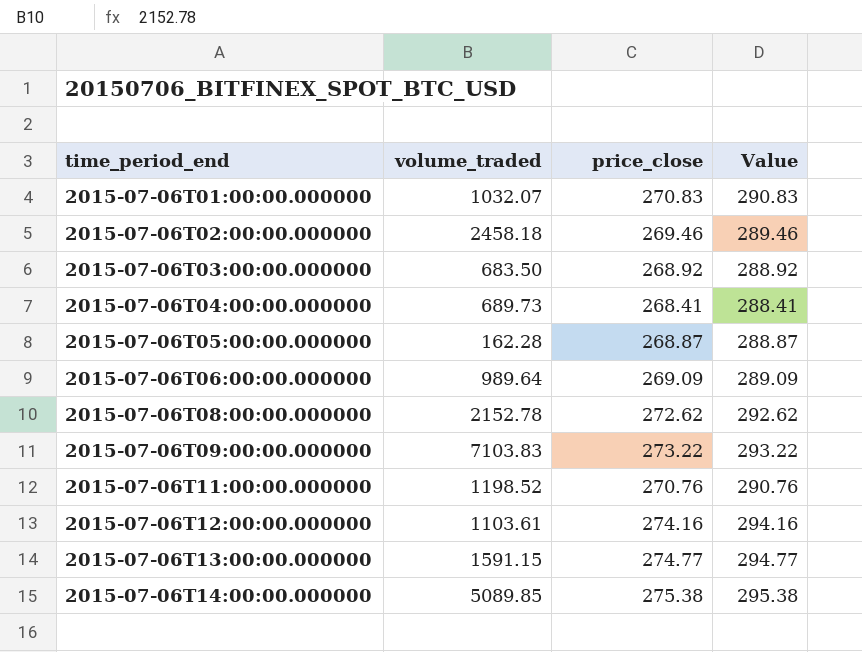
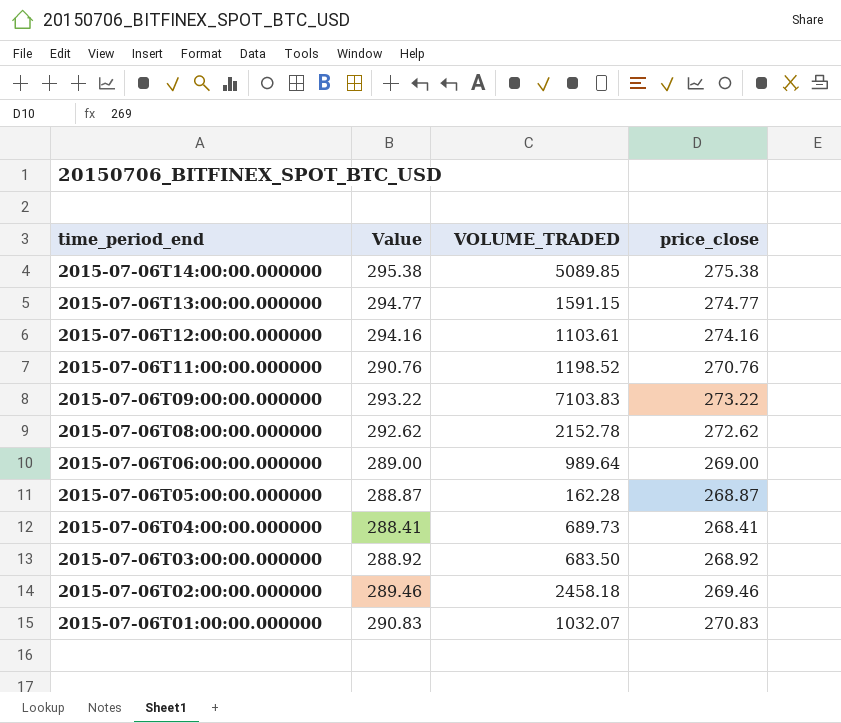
row order: time_period_end ascending -> time_period_end descending
column Value | position: 4 -> 2
column name: volume_traded -> VOLUME_TRADED
2015-07-06T06:00:00.000000 | Value: 289.09 -> 289.00
2015-07-06T06:00:00.000000 | price_close: 269.09 -> 269.00

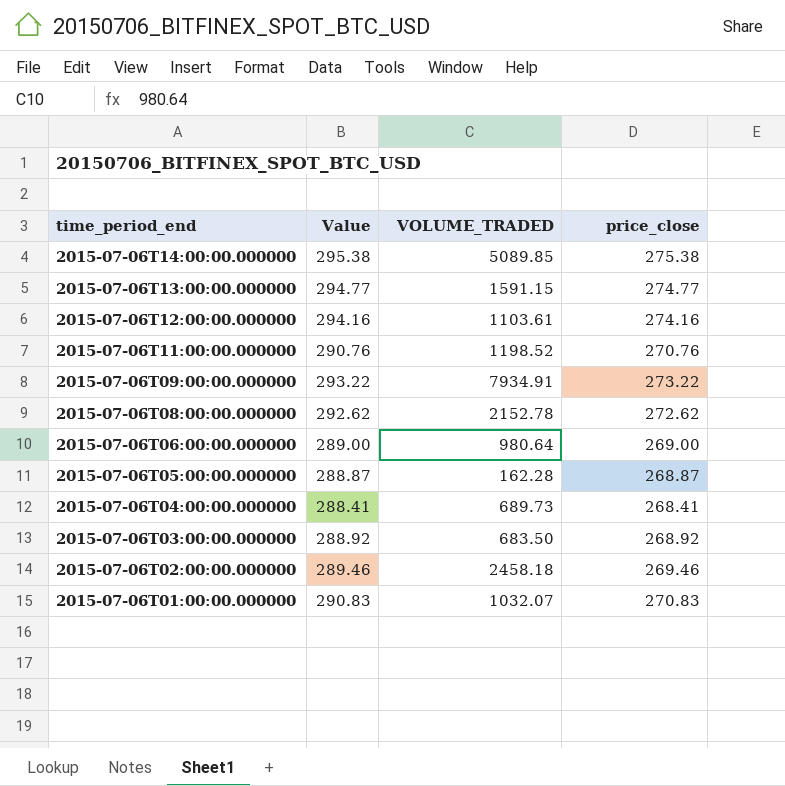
2015-07-06T09:00:00.000000 | VOLUME_TRADED: 7103.83 -> 7934.91
2015-07-06T06:00:00.000000 | VOLUME_TRADED: 989.64 -> 980.64

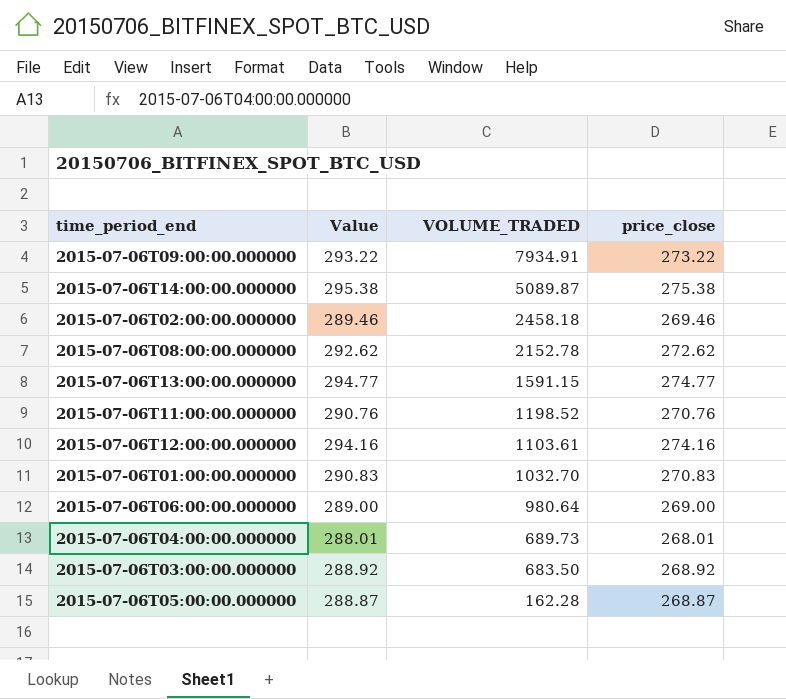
row order: time_period_end descending -> VOLUME_TRADED descending
2015-07-06T14:00:00.000000 | VOLUME_TRADED: 5089.85 -> 5089.87
2015-07-06T01:00:00.000000 | VOLUME_TRADED: 1032.07 -> 1032.70
2015-07-06T04:00:00.000000 | Value: 288.41 -> 288.01
2015-07-06T04:00:00.000000 | price_close: 268.41 -> 268.01

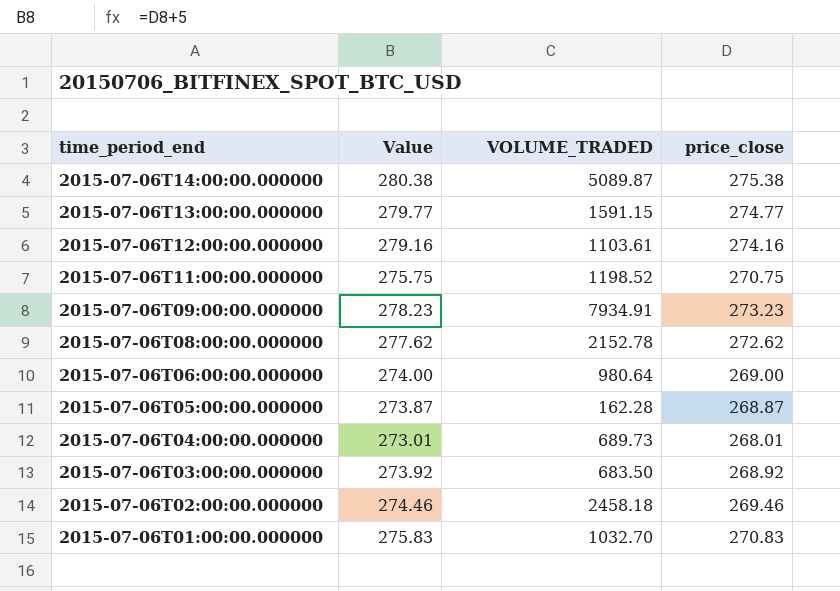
row order: VOLUME_TRADED descending -> time_period_end descending
column Value | formula: [price_close] + 20 -> [price_close] + 5
2015-07-06T11:00:00.000000 | price_close: 270.76 -> 270.75
2015-07-06T09:00:00.000000 | price_close: 273.22 -> 273.23

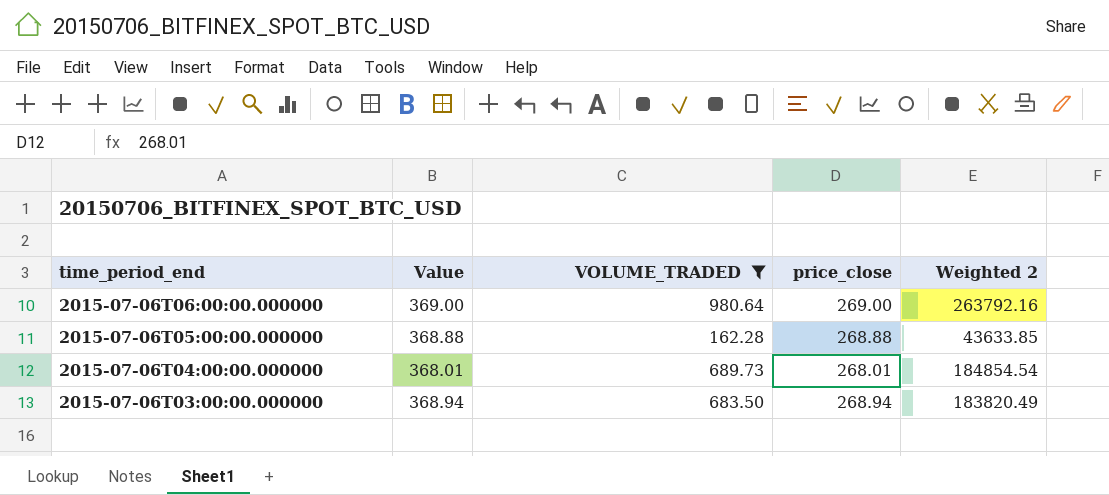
filter: none -> VOLUME_TRADED <= 980.64
column Value | formula: [price_close] + 5 -> [price_close] + 100
column Weighted 2 | formula: none -> [VOLUME_TRADED] * [price_close]
2015-07-06T05:00:00.000000 | price_close: 268.87 -> 268.88
2015-07-06T03:00:00.000000 | price_close: 268.92 -> 268.94

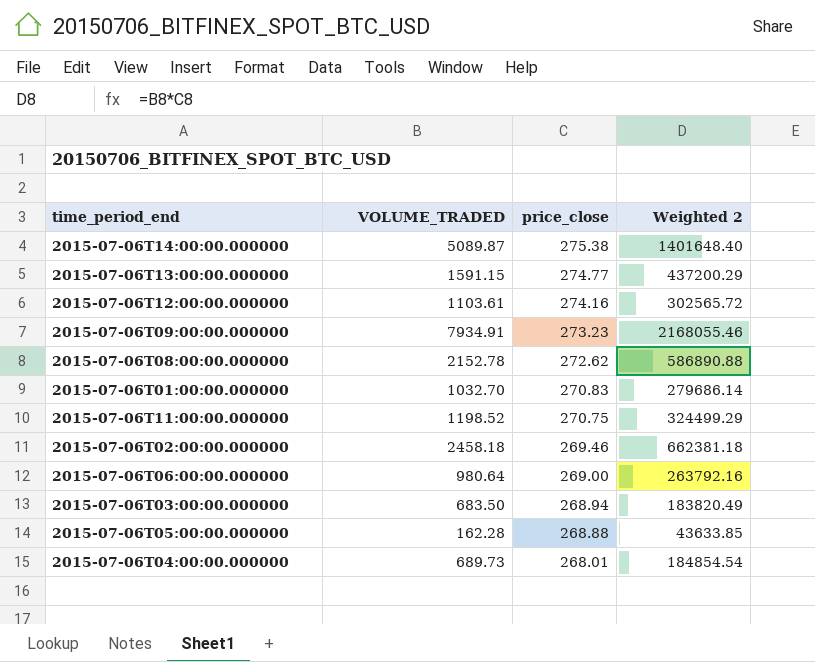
filter: VOLUME_TRADED <= 980.64 -> none
row order: time_period_end descending -> price_close descending
column Value | formula: [price_close] + 100 -> none

